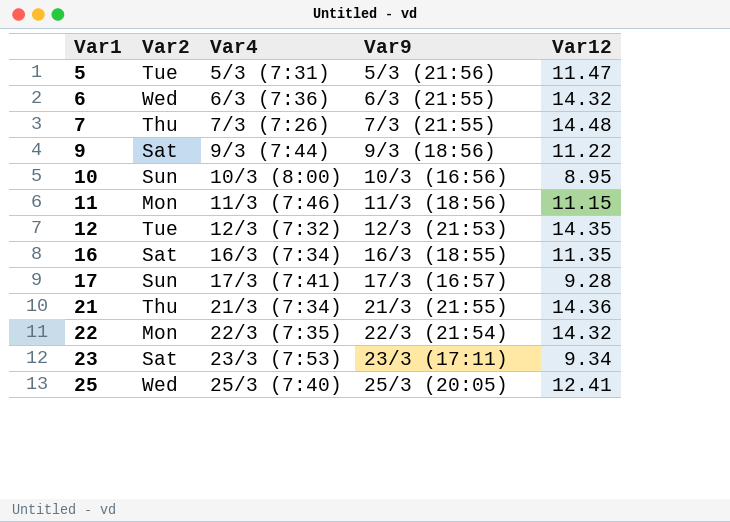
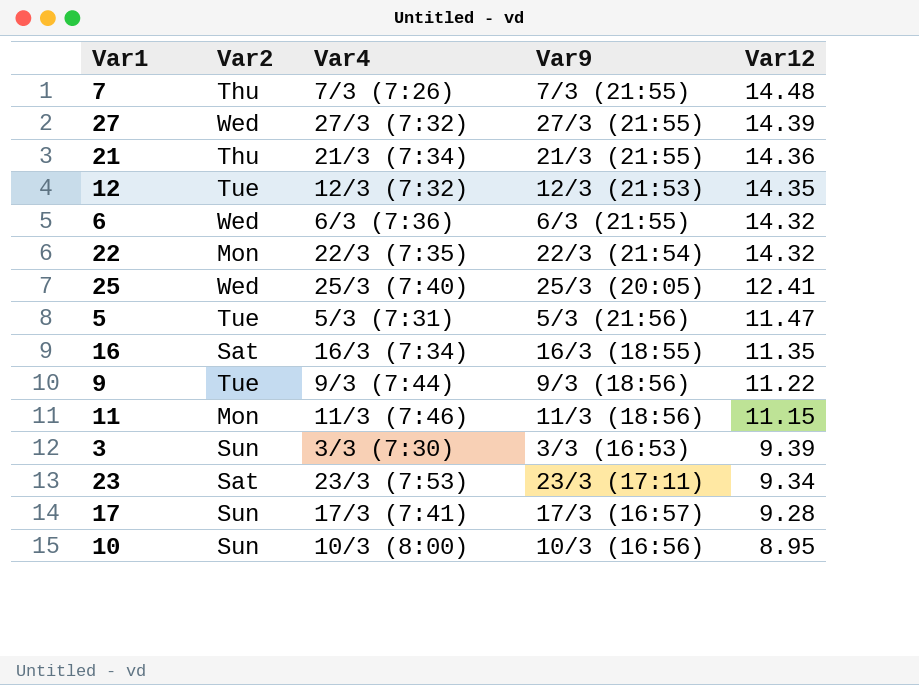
row order: Var1 ascending -> Var12 descending
row 27: none -> Wed | 27/3 (7:32) | 27/3 (21:55) | 14.39
9 | Var2: Sat -> Tue
row 3: none -> Sun | 3/3 (7:30) | 3/3 (16:53) | 9.39

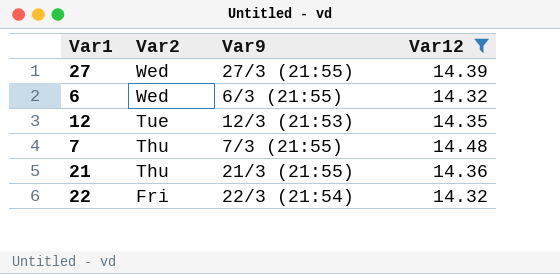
filter: none -> Var12 >= 14.32
row order: Var12 descending -> Var2 descending
column Var4 | position: 3 -> none
22 | Var2: Mon -> Fri

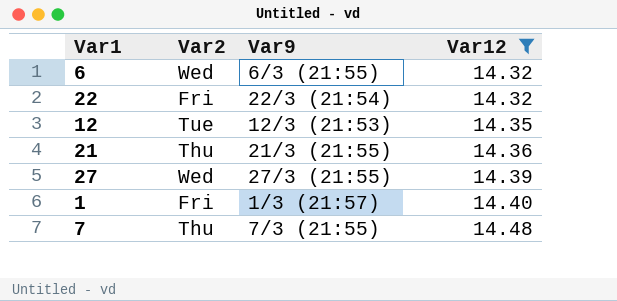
row order: Var2 descending -> Var12 ascending
row 1: none -> Fri | 1/3 (21:57) | 14.40

